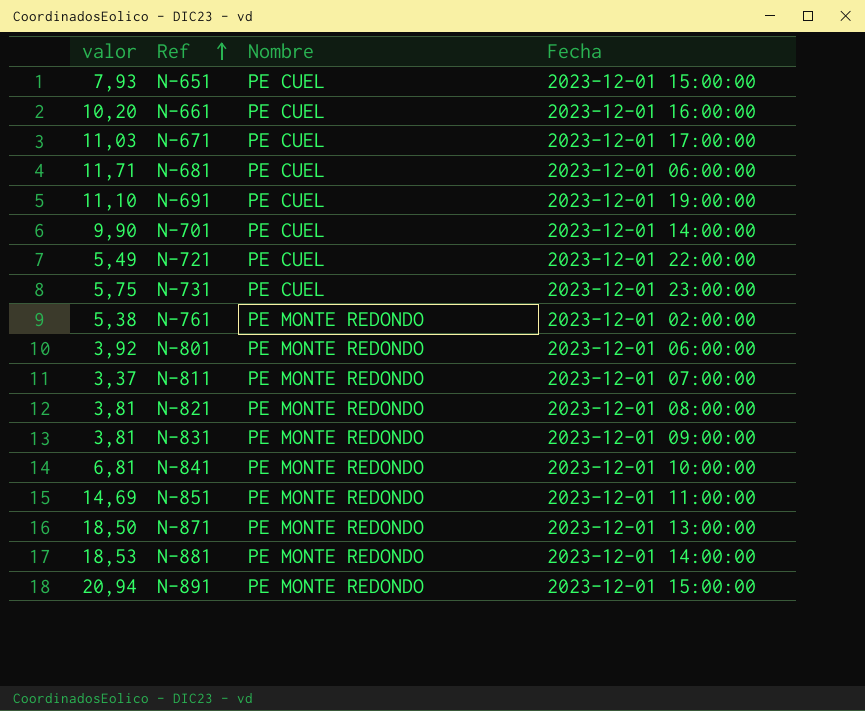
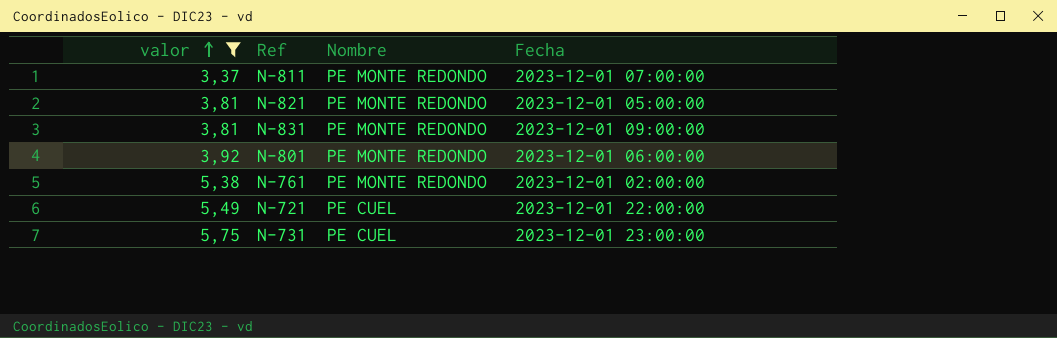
filter: none -> valor <= 5,75
row order: Ref ascending -> valor ascending
N-821 | Fecha: 2023-12-01 08:00:00 -> 2023-12-01 05:00:00

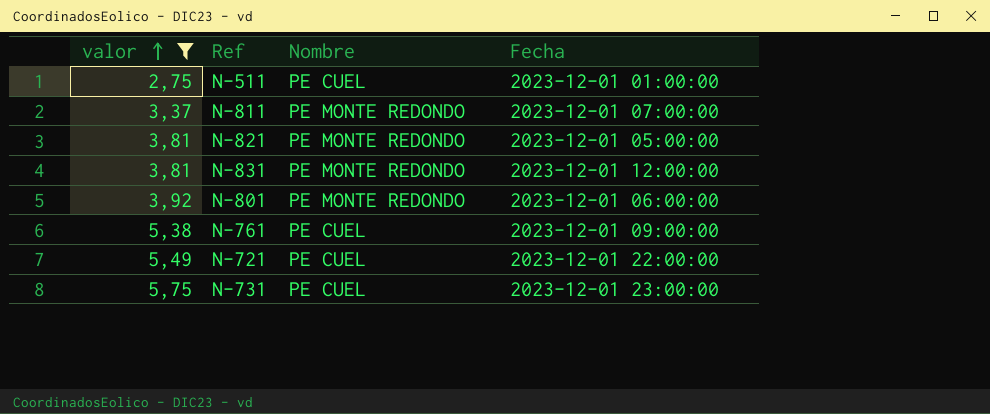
row N-511: none -> 2,75 | PE CUEL | 2023-12-01 01:00:00
N-831 | Fecha: 2023-12-01 09:00:00 -> 2023-12-01 12:00:00
N-761 | Nombre: PE MONTE REDONDO -> PE CUEL
N-761 | Fecha: 2023-12-01 02:00:00 -> 2023-12-01 09:00:00

